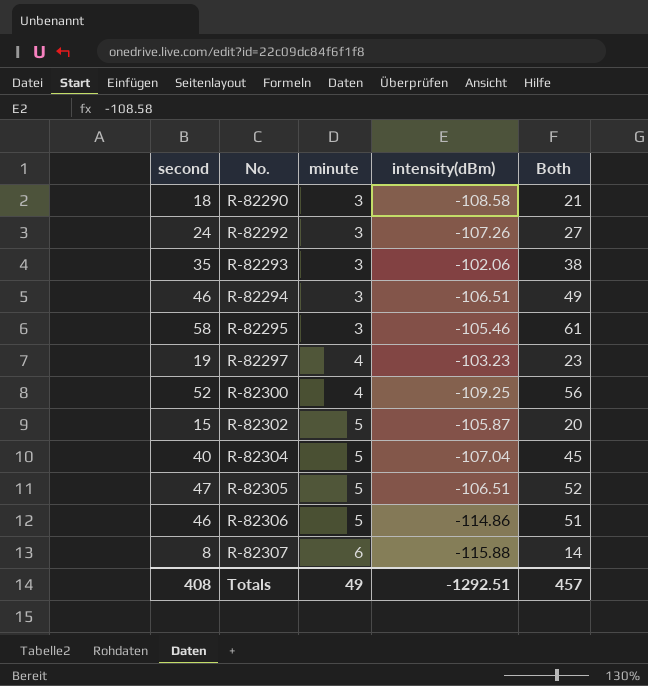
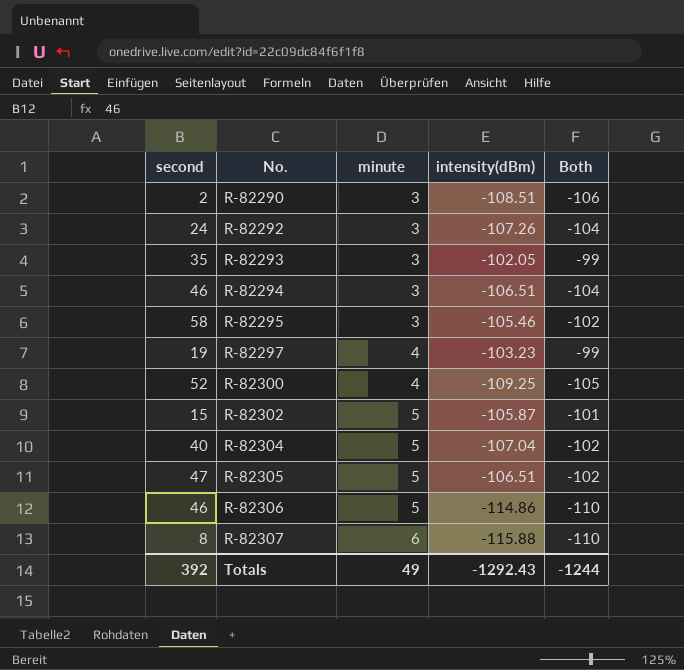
column Both | formula: [second] + [minute] -> [minute] + [intensity(dBm)]
R-82290 | second: 18 -> 2
R-82290 | intensity(dBm): -108.58 -> -108.51
R-82293 | intensity(dBm): -102.06 -> -102.05
Totals | second: 408 -> 392
Totals | intensity(dBm): -1292.51 -> -1292.43
Totals | Both: 457 -> -1244

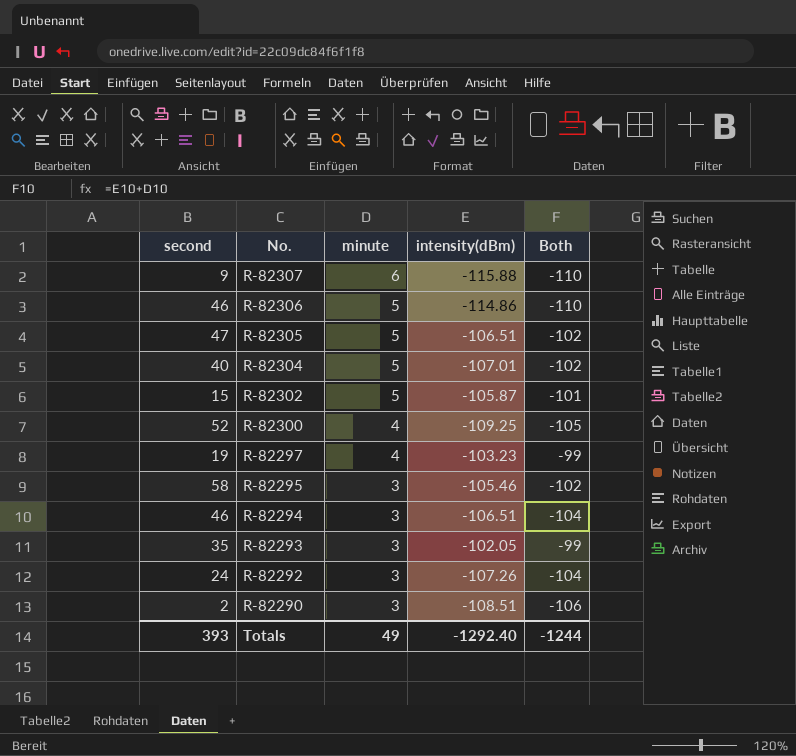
row order: No. ascending -> No. descending
R-82307 | second: 8 -> 9
R-82304 | intensity(dBm): -107.04 -> -107.01
Totals | second: 392 -> 393
Totals | intensity(dBm): -1292.43 -> -1292.40

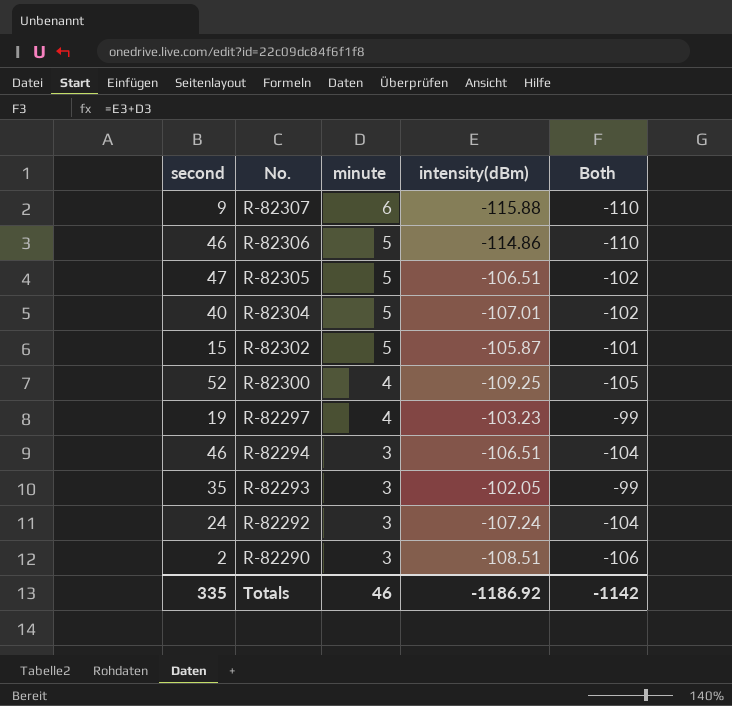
row R-82295: 58 | 3 | -105.46 | -102 -> none
R-82292 | intensity(dBm): -107.26 -> -107.24
Totals | second: 393 -> 335
Totals | minute: 49 -> 46
Totals | intensity(dBm): -1292.40 -> -1186.92
Totals | Both: -1244 -> -1142

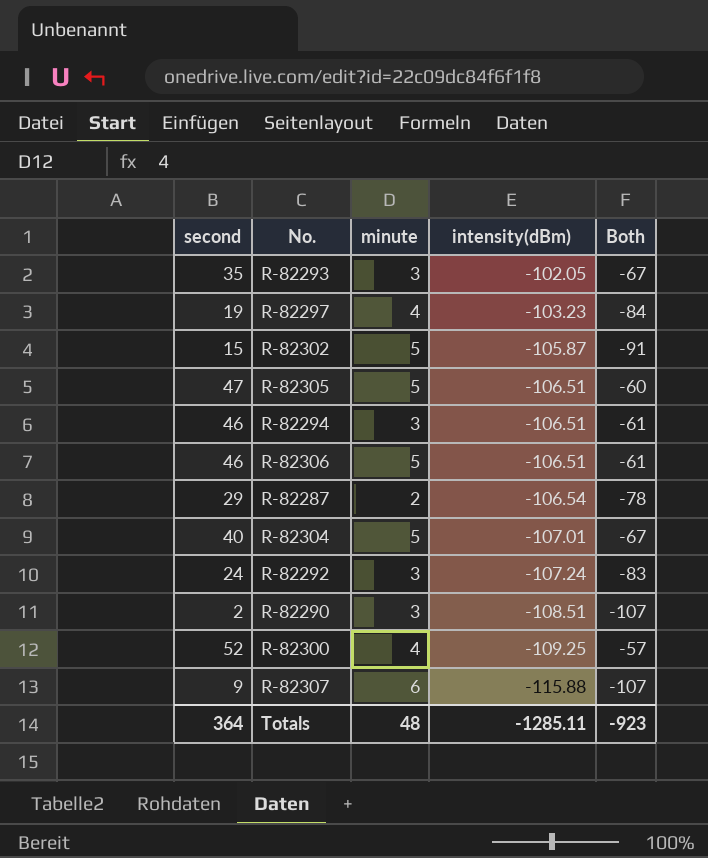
row order: No. descending -> intensity(dBm) descending
column Both | formula: [minute] + [intensity(dBm)] -> [second] + [intensity(dBm)]
R-82306 | intensity(dBm): -114.86 -> -106.51
row R-82287: none -> 29 | 2 | -106.54 | -78
Totals | second: 335 -> 364
Totals | minute: 46 -> 48
Totals | intensity(dBm): -1186.92 -> -1285.11
Totals | Both: -1142 -> -923

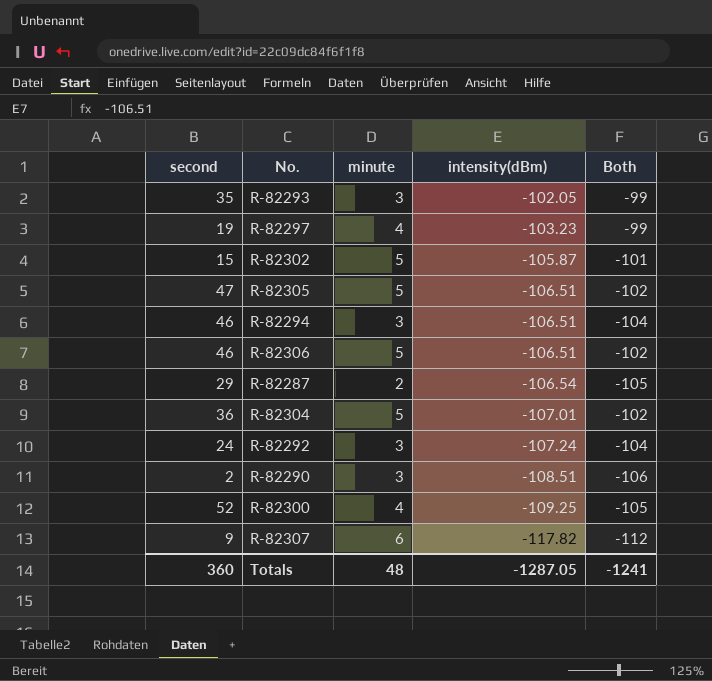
column Both | formula: [second] + [intensity(dBm)] -> [minute] + [intensity(dBm)]
R-82304 | second: 40 -> 36
R-82307 | intensity(dBm): -115.88 -> -117.82
Totals | second: 364 -> 360
Totals | intensity(dBm): -1285.11 -> -1287.05
Totals | Both: -923 -> -1241

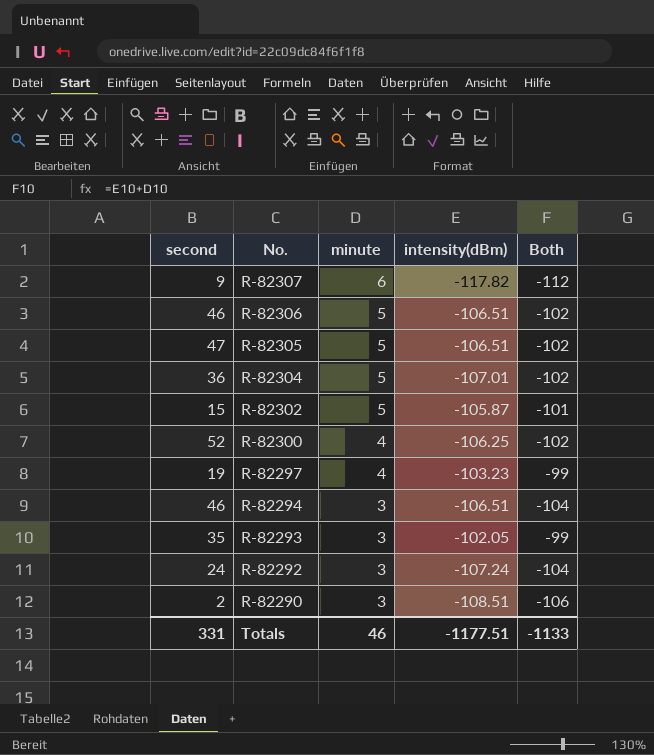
row order: intensity(dBm) descending -> No. descending
row R-82287: 29 | 2 | -106.54 | -105 -> none
R-82300 | intensity(dBm): -109.25 -> -106.25
R-82300 | Both: -105 -> -102
Totals | second: 360 -> 331
Totals | minute: 48 -> 46
Totals | intensity(dBm): -1287.05 -> -1177.51
Totals | Both: -1241 -> -1133

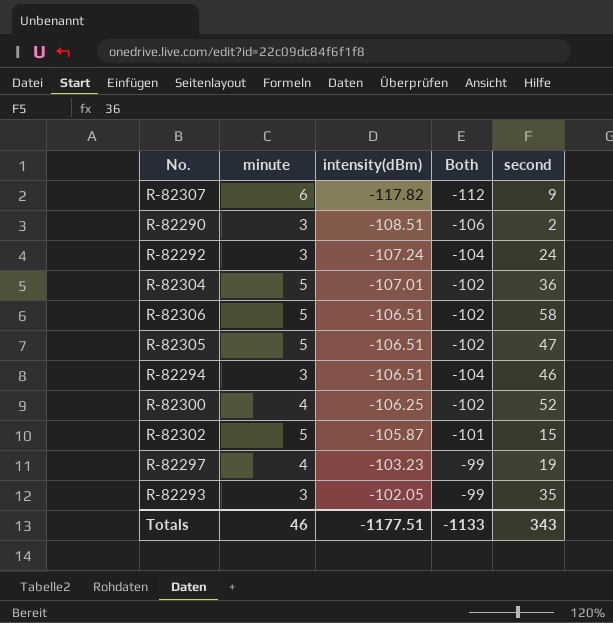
row order: No. descending -> intensity(dBm) ascending
column second | position: 1 -> 5
R-82306 | second: 46 -> 58
Totals | second: 331 -> 343

